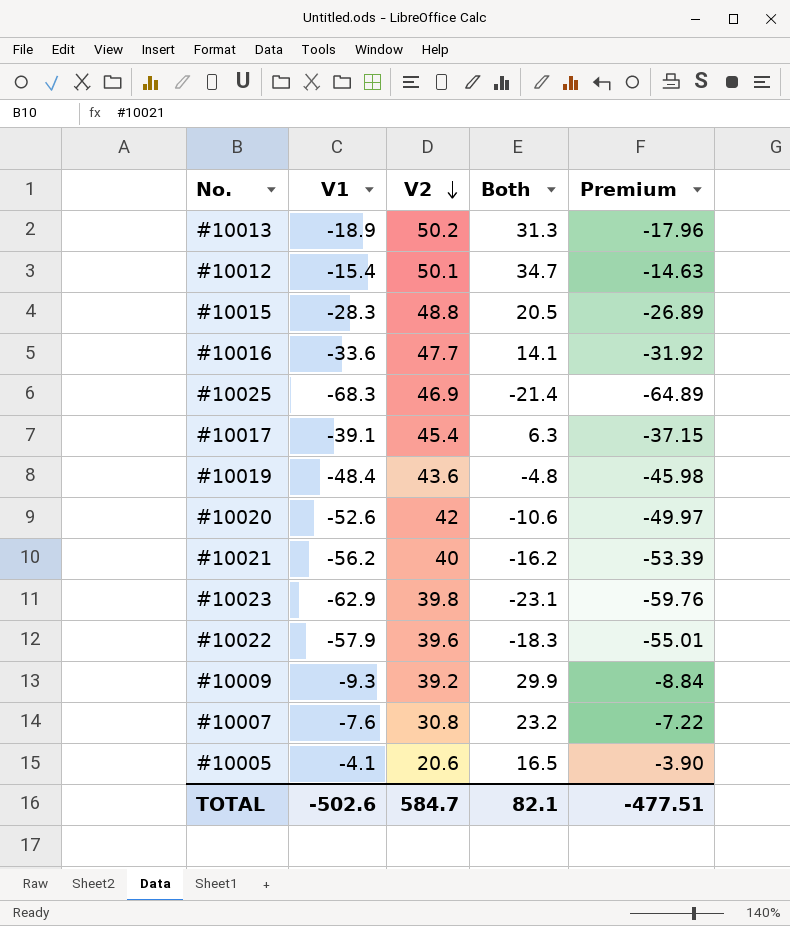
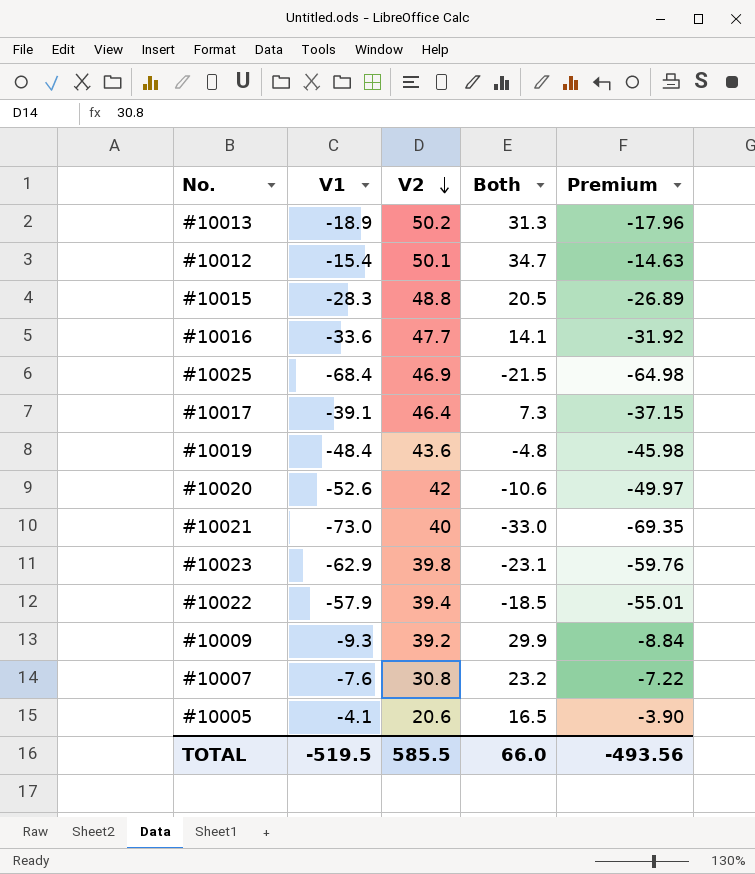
#10025 | V1: -68.3 -> -68.4
#10025 | Both: -21.4 -> -21.5
#10025 | Premium: -64.89 -> -64.98
#10017 | V2: 45.4 -> 46.4
#10017 | Both: 6.3 -> 7.3
#10021 | V1: -56.2 -> -73.0
#10021 | Both: -16.2 -> -33.0
#10021 | Premium: -53.39 -> -69.35
#10022 | V2: 39.6 -> 39.4
#10022 | Both: -18.3 -> -18.5
TOTAL | V1: -502.6 -> -519.5
TOTAL | V2: 584.7 -> 585.5
TOTAL | Both: 82.1 -> 66.0
TOTAL | Premium: -477.51 -> -493.56

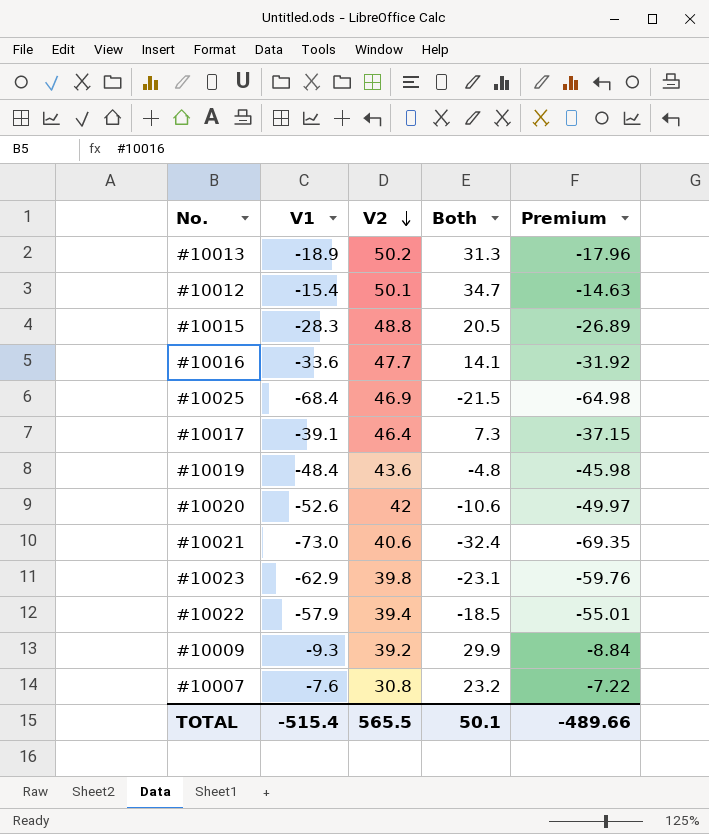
row #10005: -4.1 | 20.6 | 16.5 | -3.90 -> none
#10021 | V2: 40 -> 40.6
#10021 | Both: -33.0 -> -32.4
TOTAL | V1: -519.5 -> -515.4
TOTAL | V2: 585.5 -> 565.5
TOTAL | Both: 66.0 -> 50.1
TOTAL | Premium: -493.56 -> -489.66

